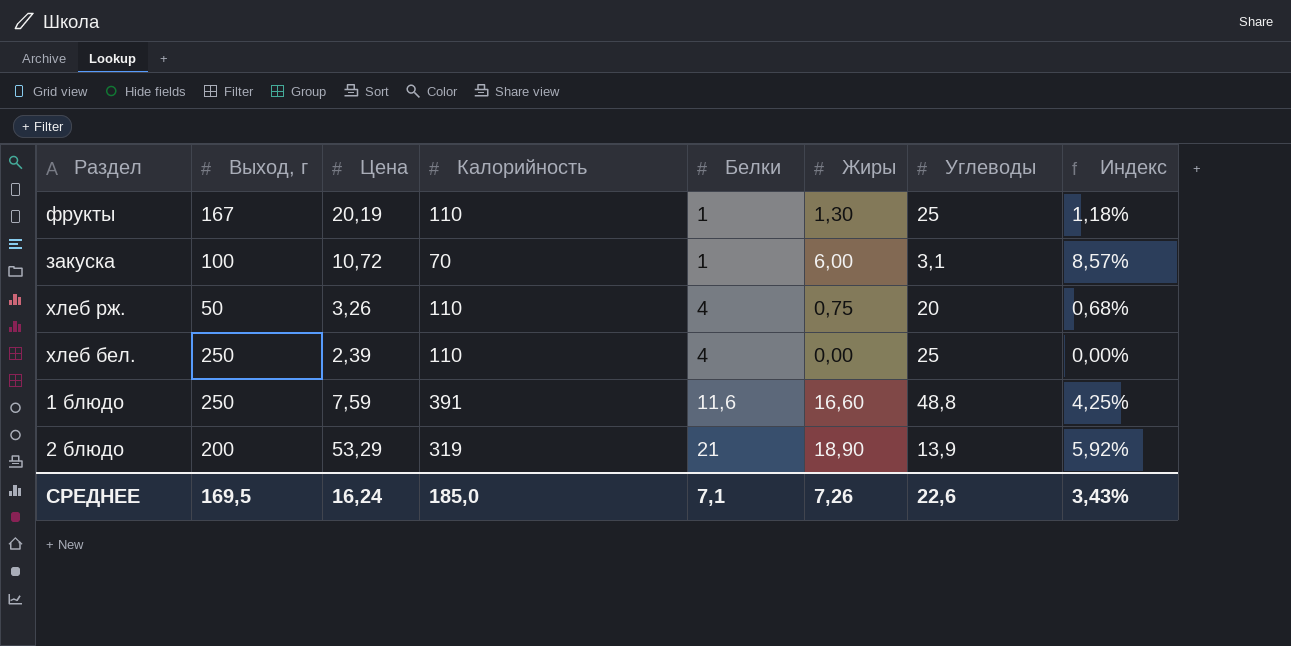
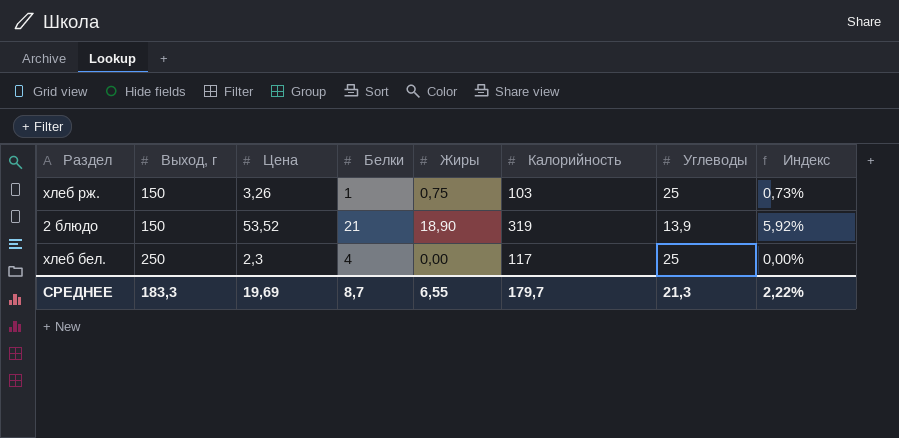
row order: Белки ascending -> Выход, г ascending
column Калорийность | position: 4 -> 6
row фрукты: 167 | 20,19 | 110 | 1 | 1,30 | 25 | 1,18% -> none
row закуска: 100 | 10,72 | 70 | 1 | 6,00 | 3,1 | 8,57% -> none
row 1 блюдо: 250 | 7,59 | 391 | 11,6 | 16,60 | 48,8 | 4,25% -> none
хлеб рж. | Выход, г: 50 -> 150
хлеб рж. | Белки: 4 -> 1
хлеб рж. | Калорийность: 110 -> 103
хлеб рж. | Углеводы: 20 -> 25
хлеб рж. | Индекс: 0,68% -> 0,73%
2 блюдо | Выход, г: 200 -> 150
2 блюдо | Цена: 53,29 -> 53,52
хлеб бел. | Цена: 2,39 -> 2,3
хлеб бел. | Калорийность: 110 -> 117
СРЕДНЕЕ | Выход, г: 169,5 -> 183,3
СРЕДНЕЕ | Цена: 16,24 -> 19,69
СРЕДНЕЕ | Белки: 7,1 -> 8,7
СРЕДНЕЕ | Жиры: 7,26 -> 6,55
СРЕДНЕЕ | Калорийность: 185,0 -> 179,7
СРЕДНЕЕ | Углеводы: 22,6 -> 21,3
СРЕДНЕЕ | Индекс: 3,43% -> 2,22%

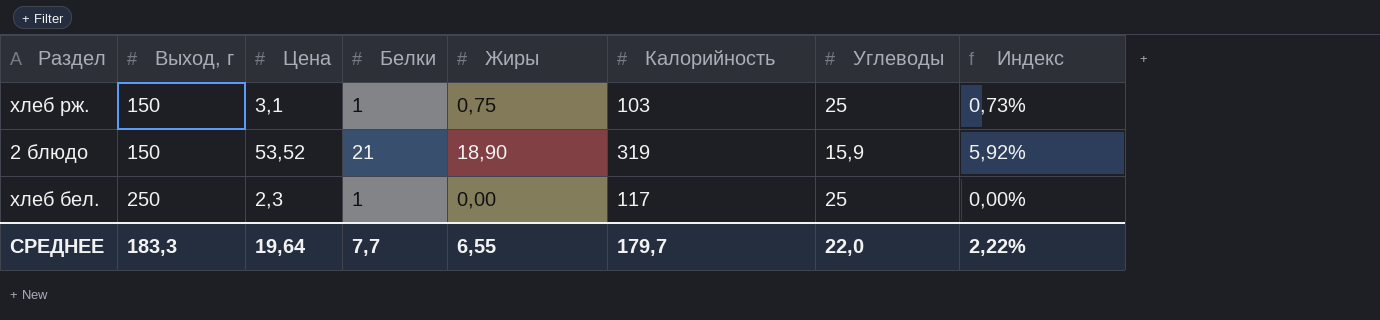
хлеб рж. | Цена: 3,26 -> 3,1
2 блюдо | Углеводы: 13,9 -> 15,9
хлеб бел. | Белки: 4 -> 1
СРЕДНЕЕ | Цена: 19,69 -> 19,64
СРЕДНЕЕ | Белки: 8,7 -> 7,7
СРЕДНЕЕ | Углеводы: 21,3 -> 22,0

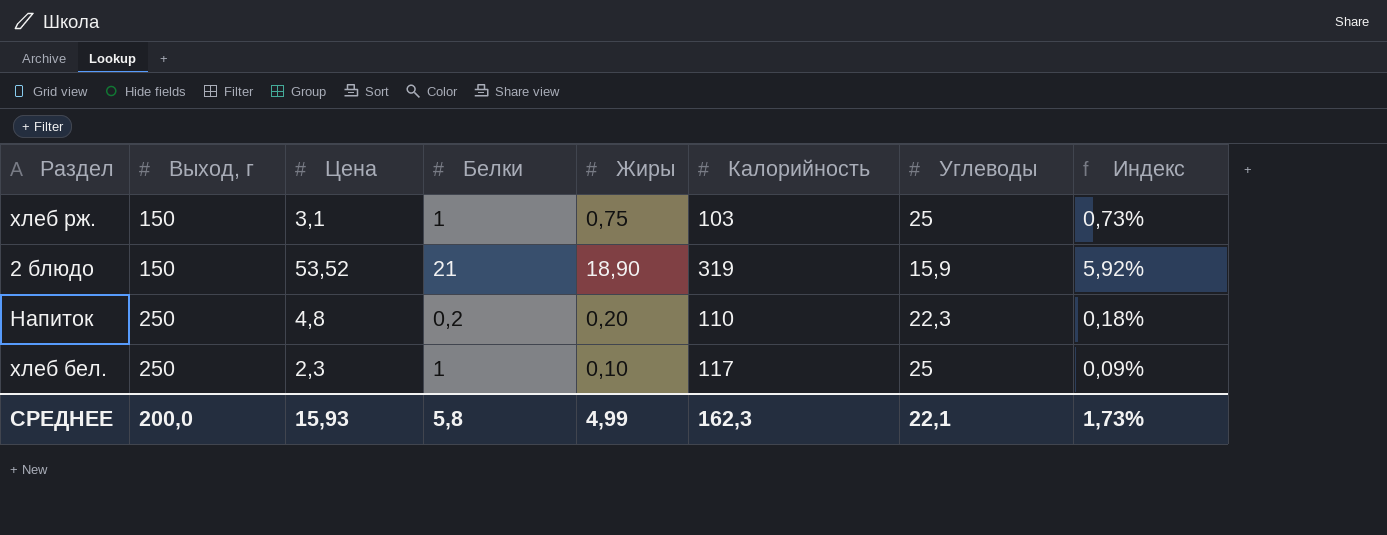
row Напиток: none -> 250 | 4,8 | 0,2 | 0,20 | 110 | 22,3 | 0,18%
хлеб бел. | Жиры: 0,00 -> 0,10
хлеб бел. | Индекс: 0,00% -> 0,09%
СРЕДНЕЕ | Выход, г: 183,3 -> 200,0
СРЕДНЕЕ | Цена: 19,64 -> 15,93
СРЕДНЕЕ | Белки: 7,7 -> 5,8
СРЕДНЕЕ | Жиры: 6,55 -> 4,99
СРЕДНЕЕ | Калорийность: 179,7 -> 162,3
СРЕДНЕЕ | Углеводы: 22,0 -> 22,1
СРЕДНЕЕ | Индекс: 2,22% -> 1,73%

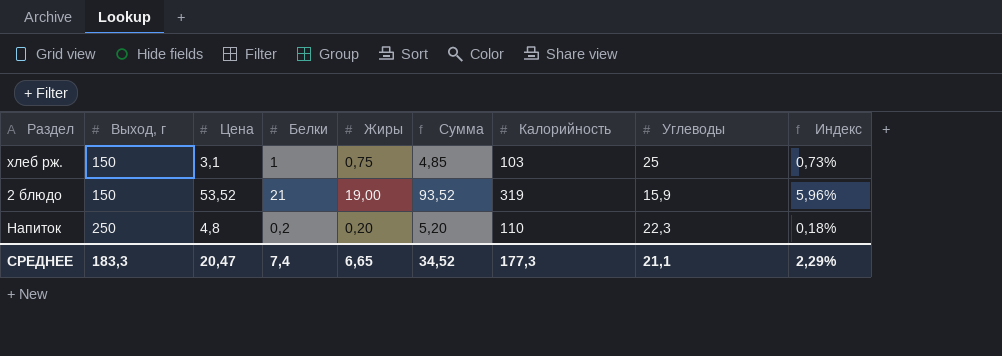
column Сумма | formula: none -> [Цена] + [Белки] + [Жиры]
row хлеб бел.: 250 | 2,3 | 1 | 0,10 | 117 | 25 | 0,09% -> none
2 блюдо | Жиры: 18,90 -> 19,00
2 блюдо | Индекс: 5,92% -> 5,96%
СРЕДНЕЕ | Выход, г: 200,0 -> 183,3
СРЕДНЕЕ | Цена: 15,93 -> 20,47
СРЕДНЕЕ | Белки: 5,8 -> 7,4
СРЕДНЕЕ | Жиры: 4,99 -> 6,65
СРЕДНЕЕ | Калорийность: 162,3 -> 177,3
СРЕДНЕЕ | Углеводы: 22,1 -> 21,1
СРЕДНЕЕ | Индекс: 1,73% -> 2,29%

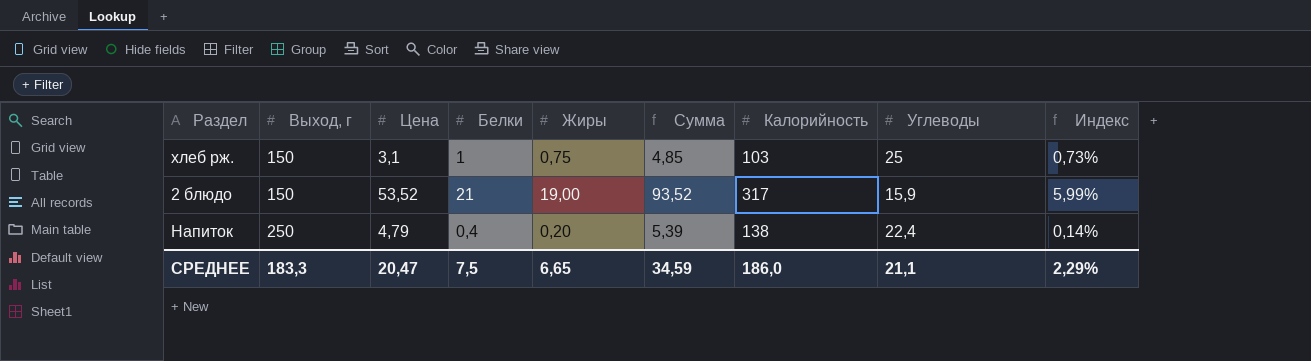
2 блюдо | Калорийность: 319 -> 317
2 блюдо | Индекс: 5,96% -> 5,99%
Напиток | Цена: 4,8 -> 4,79
Напиток | Белки: 0,2 -> 0,4
Напиток | Сумма: 5,20 -> 5,39
Напиток | Калорийность: 110 -> 138
Напиток | Углеводы: 22,3 -> 22,4
Напиток | Индекс: 0,18% -> 0,14%
СРЕДНЕЕ | Белки: 7,4 -> 7,5
СРЕДНЕЕ | Сумма: 34,52 -> 34,59
СРЕДНЕЕ | Калорийность: 177,3 -> 186,0

